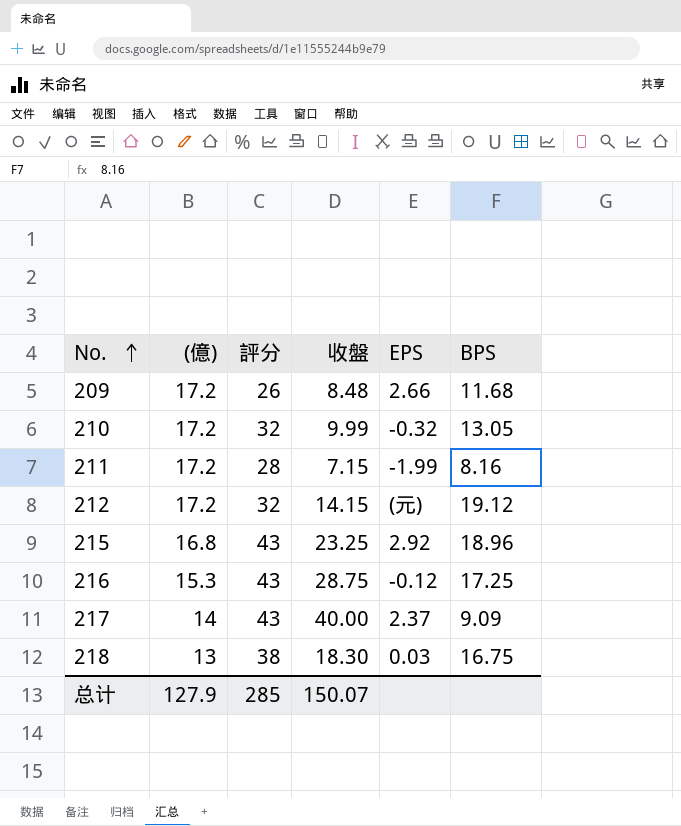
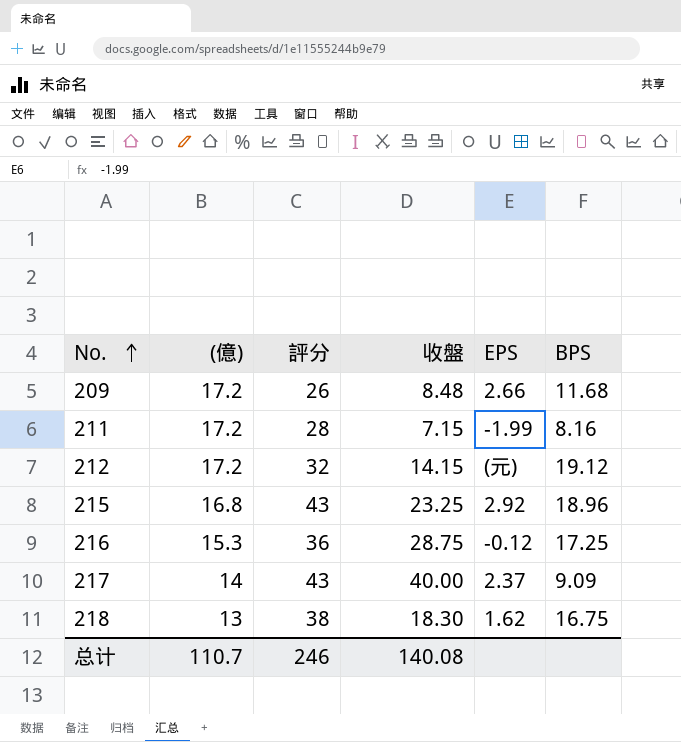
row 210: 17.2 | 32 | 9.99 | -0.32 | 13.05 -> none
216 | 評分: 43 -> 36
218 | EPS: 0.03 -> 1.62
总计 | (億): 127.9 -> 110.7
总计 | 評分: 285 -> 246
总计 | 收盤: 150.07 -> 140.08

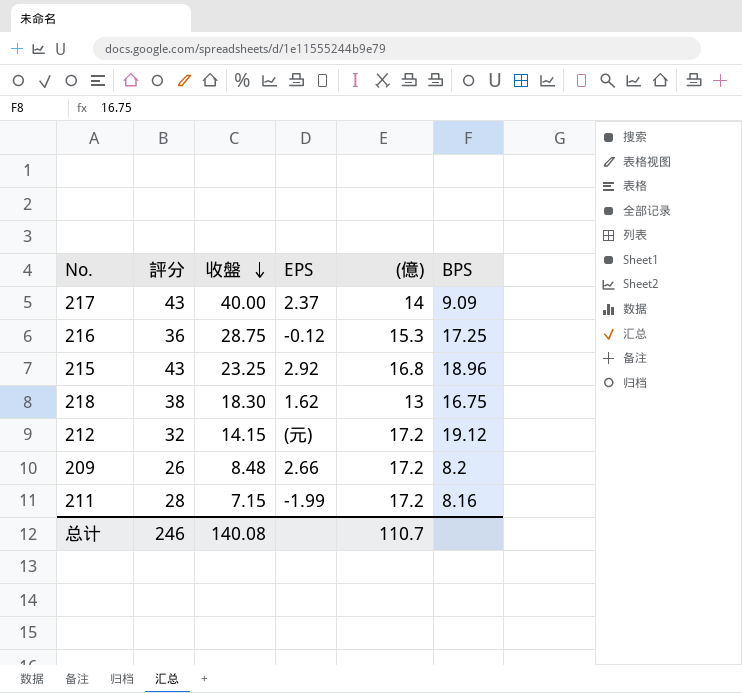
row order: No. ascending -> 收盤 descending
column (億) | position: 2 -> 5
209 | BPS: 11.68 -> 8.2

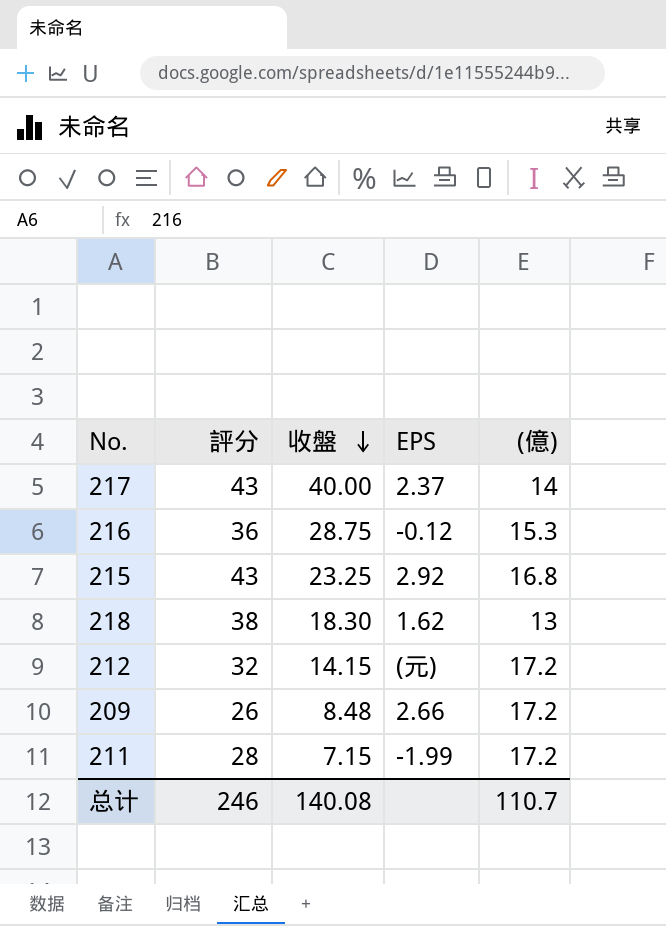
column BPS | position: 6 -> none

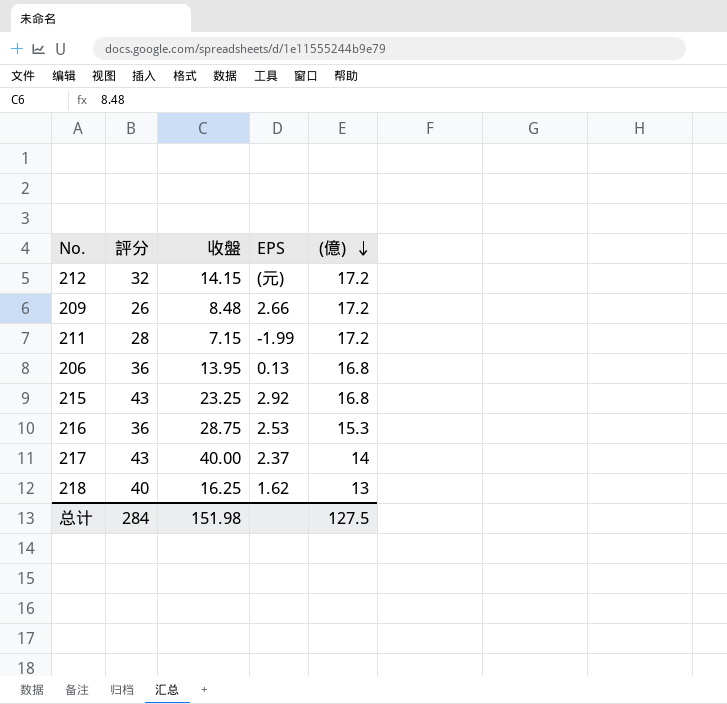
row order: 收盤 descending -> (億) descending
row 206: none -> 36 | 13.95 | 0.13 | 16.8
216 | EPS: -0.12 -> 2.53
218 | 評分: 38 -> 40
218 | 收盤: 18.30 -> 16.25
总计 | 評分: 246 -> 284
总计 | 收盤: 140.08 -> 151.98
总计 | (億): 110.7 -> 127.5

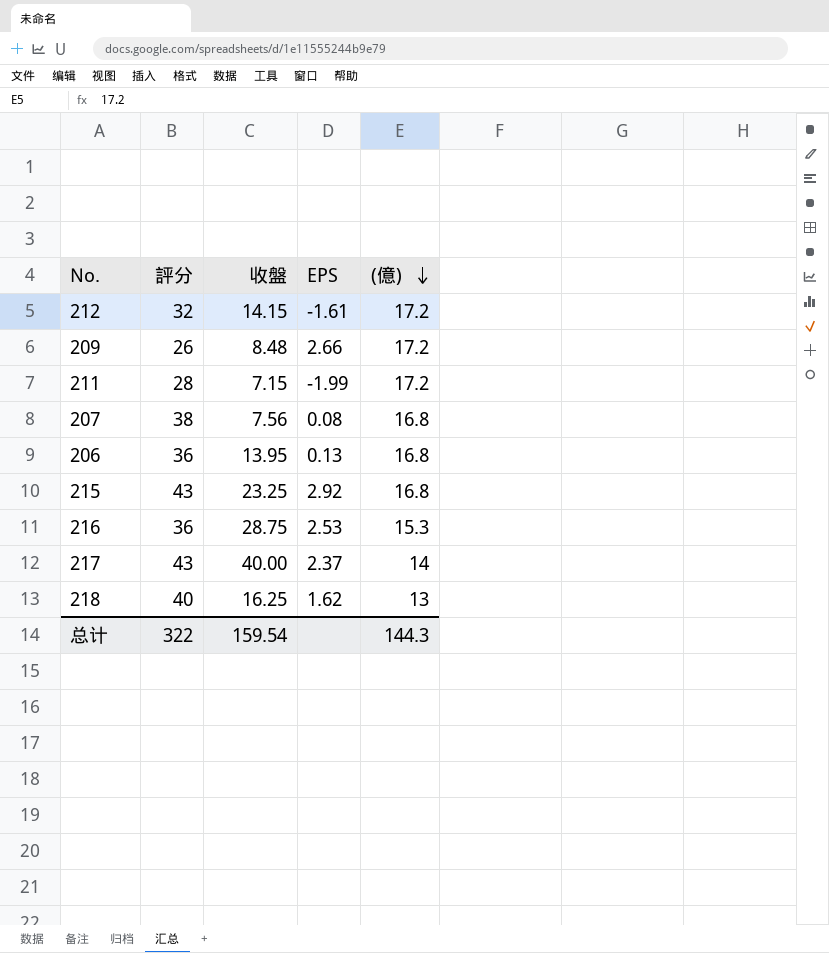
212 | EPS: (元) -> -1.61
row 207: none -> 38 | 7.56 | 0.08 | 16.8
总计 | 評分: 284 -> 322
总计 | 收盤: 151.98 -> 159.54
总计 | (億): 127.5 -> 144.3

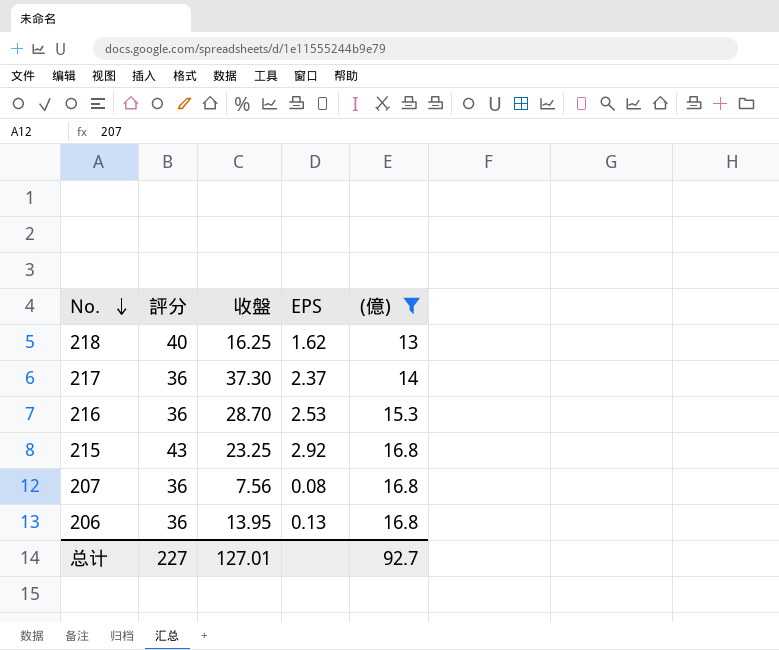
filter: none -> (億) != 17.2
row order: (億) descending -> No. descending
217 | 評分: 43 -> 36
217 | 收盤: 40.00 -> 37.30
216 | 收盤: 28.75 -> 28.70
207 | 評分: 38 -> 36
总计 | 評分: 322 -> 227
总计 | 收盤: 159.54 -> 127.01
总计 | (億): 144.3 -> 92.7

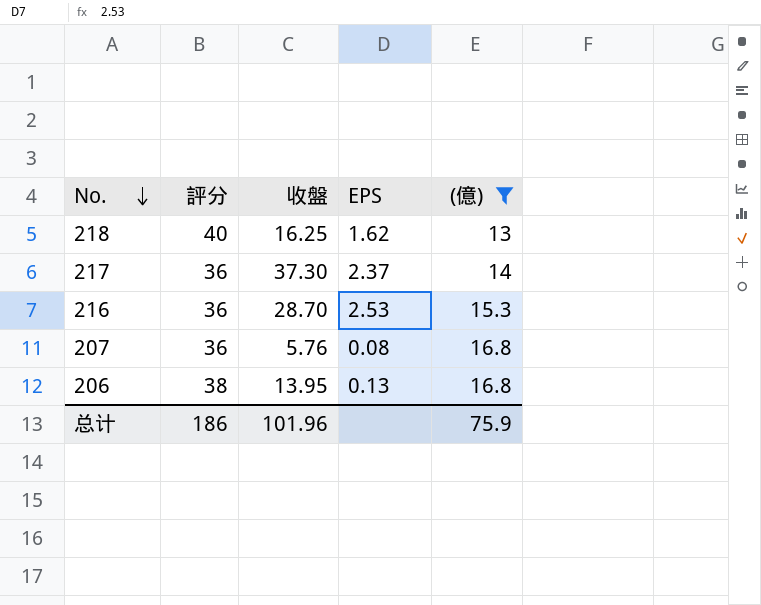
row 215: 43 | 23.25 | 2.92 | 16.8 -> none
207 | 收盤: 7.56 -> 5.76
206 | 評分: 36 -> 38
总计 | 評分: 227 -> 186
总计 | 收盤: 127.01 -> 101.96
总计 | (億): 92.7 -> 75.9

